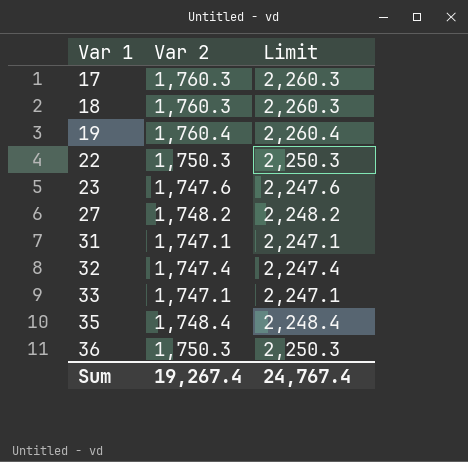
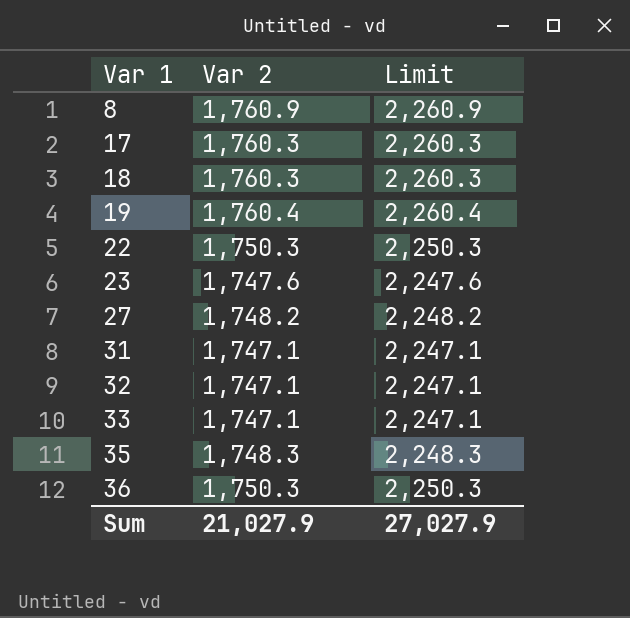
row 8: none -> 1,760.9 | 2,260.9
32 | Var 2: 1,747.4 -> 1,747.1
32 | Limit: 2,247.4 -> 2,247.1
35 | Var 2: 1,748.4 -> 1,748.3
35 | Limit: 2,248.4 -> 2,248.3
Sum | Var 2: 19,267.4 -> 21,027.9
Sum | Limit: 24,767.4 -> 27,027.9

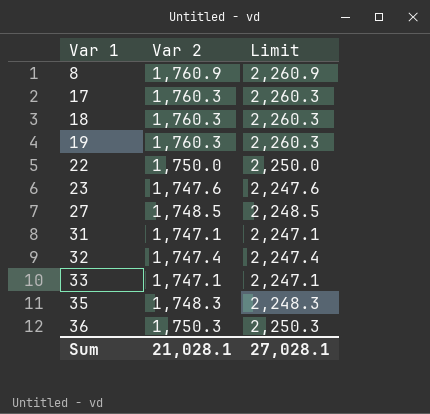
19 | Var 2: 1,760.4 -> 1,760.3
19 | Limit: 2,260.4 -> 2,260.3
22 | Var 2: 1,750.3 -> 1,750.0
22 | Limit: 2,250.3 -> 2,250.0
27 | Var 2: 1,748.2 -> 1,748.5
27 | Limit: 2,248.2 -> 2,248.5
32 | Var 2: 1,747.1 -> 1,747.4
32 | Limit: 2,247.1 -> 2,247.4
Sum | Var 2: 21,027.9 -> 21,028.1
Sum | Limit: 27,027.9 -> 27,028.1

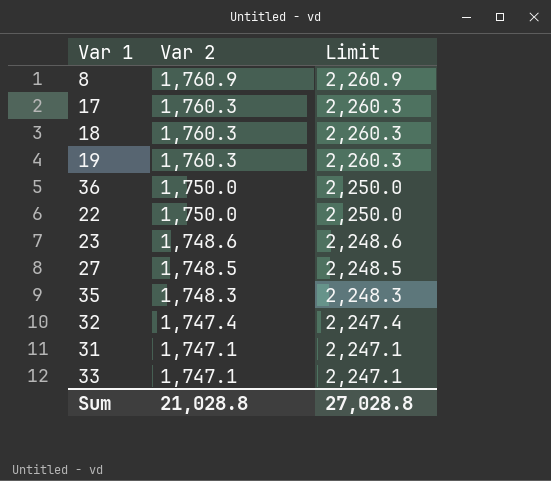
row order: Var 1 ascending -> Var 2 descending
36 | Var 2: 1,750.3 -> 1,750.0
36 | Limit: 2,250.3 -> 2,250.0
23 | Var 2: 1,747.6 -> 1,748.6
23 | Limit: 2,247.6 -> 2,248.6
Sum | Var 2: 21,028.1 -> 21,028.8
Sum | Limit: 27,028.1 -> 27,028.8

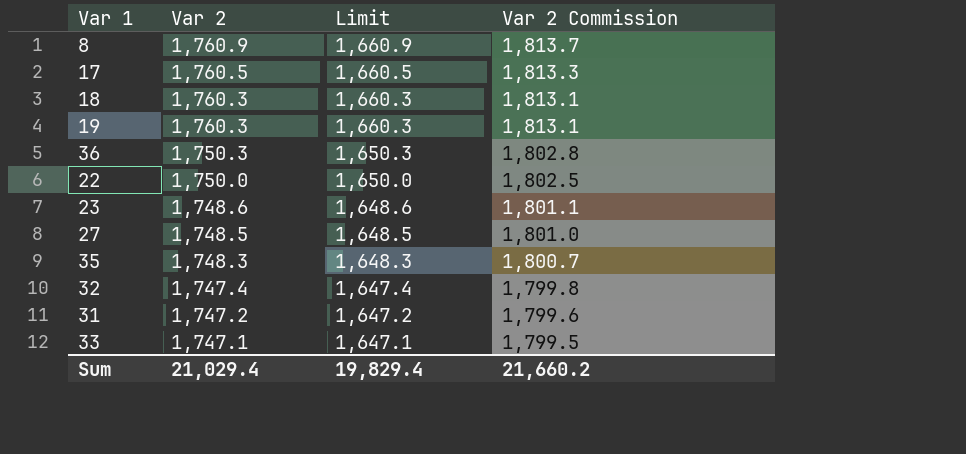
column Limit | formula: [Var 2] + 500 -> [Var 2] - 100
column Var 2 Commission | formula: none -> [Var 2] * 1.03
17 | Var 2: 1,760.3 -> 1,760.5
36 | Var 2: 1,750.0 -> 1,750.3
31 | Var 2: 1,747.1 -> 1,747.2
Sum | Var 2: 21,028.8 -> 21,029.4
Sum | Limit: 27,028.8 -> 19,829.4

